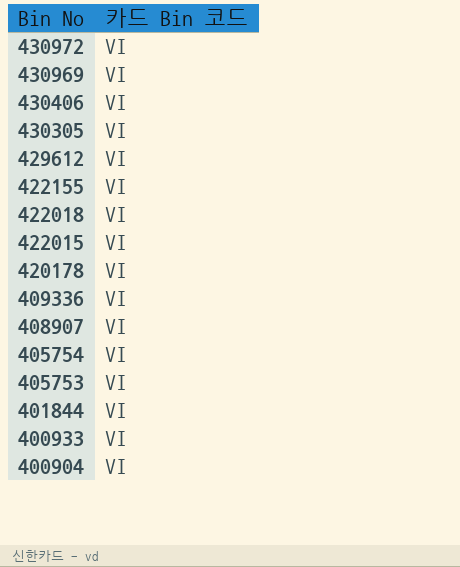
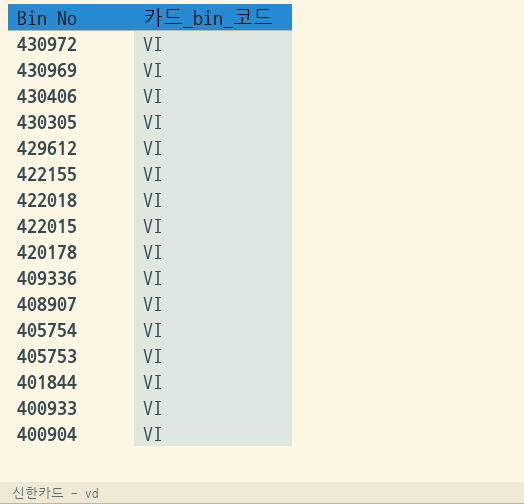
column name: 카드 Bin 코드 -> 카드_bin_코드

